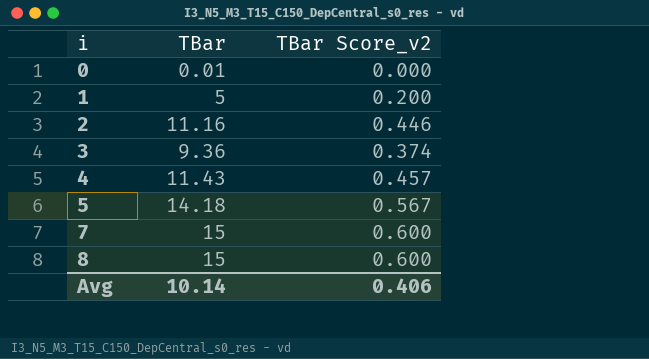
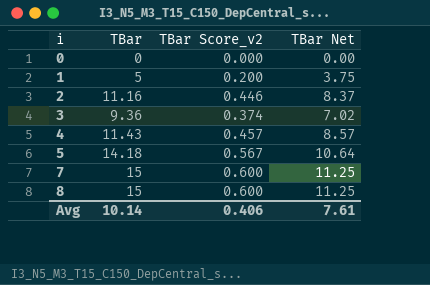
column TBar Net | formula: none -> [TBar] * 0.75
0 | TBar: 0.01 -> 0

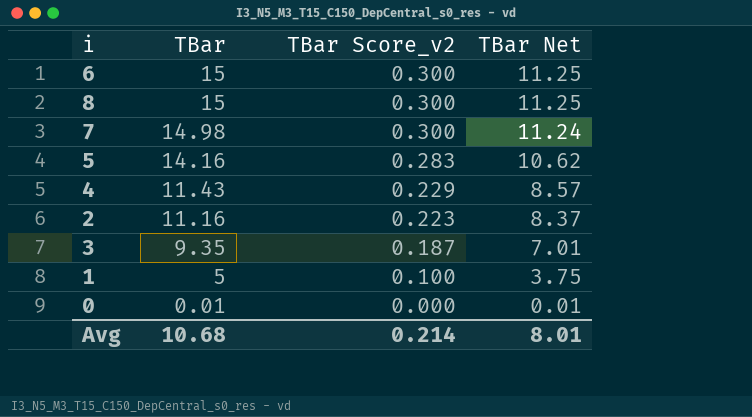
row order: i ascending -> TBar descending
column TBar Score_v2 | formula: [TBar] * 0.04 -> [TBar] * 0.02
row 6: none -> 15 | 0.300 | 11.25
7 | TBar: 15 -> 14.98
7 | TBar Net: 11.25 -> 11.24
5 | TBar: 14.18 -> 14.16
5 | TBar Net: 10.64 -> 10.62
3 | TBar: 9.36 -> 9.35
3 | TBar Net: 7.02 -> 7.01
0 | TBar: 0 -> 0.01
0 | TBar Net: 0.00 -> 0.01
Avg | TBar: 10.14 -> 10.68
Avg | TBar Score_v2: 0.406 -> 0.214
Avg | TBar Net: 7.61 -> 8.01

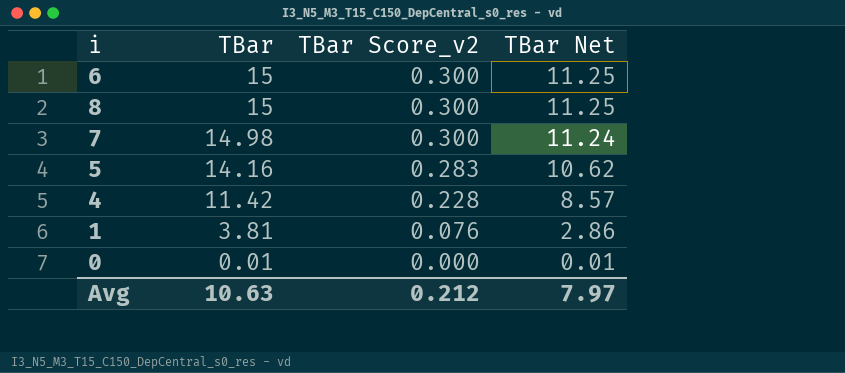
row 2: 11.16 | 0.223 | 8.37 -> none
row 3: 9.35 | 0.187 | 7.01 -> none
4 | TBar: 11.43 -> 11.42
4 | TBar Score_v2: 0.229 -> 0.228
1 | TBar: 5 -> 3.81
1 | TBar Score_v2: 0.100 -> 0.076
1 | TBar Net: 3.75 -> 2.86
Avg | TBar: 10.68 -> 10.63
Avg | TBar Score_v2: 0.214 -> 0.212
Avg | TBar Net: 8.01 -> 7.97

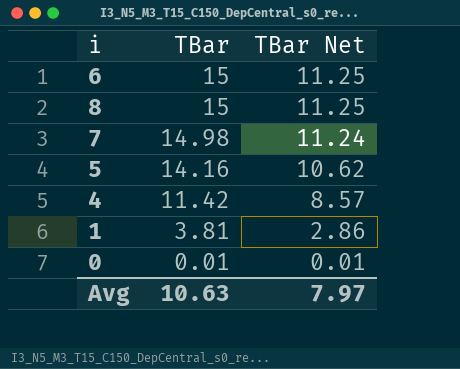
column TBar Score_v2 | formula: [TBar] * 0.02 -> none

